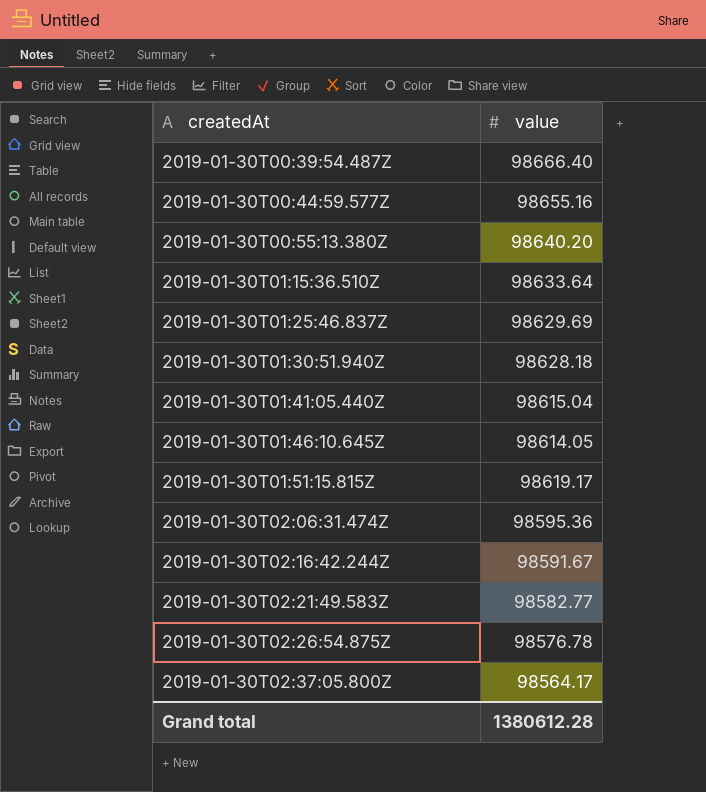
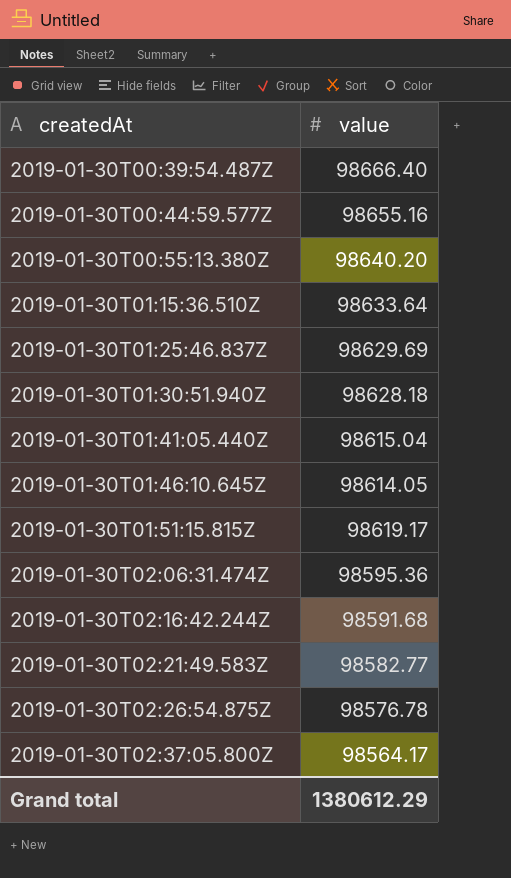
2019-01-30T02:16:42.244Z | value: 98591.67 -> 98591.68
Grand total | value: 1380612.28 -> 1380612.29

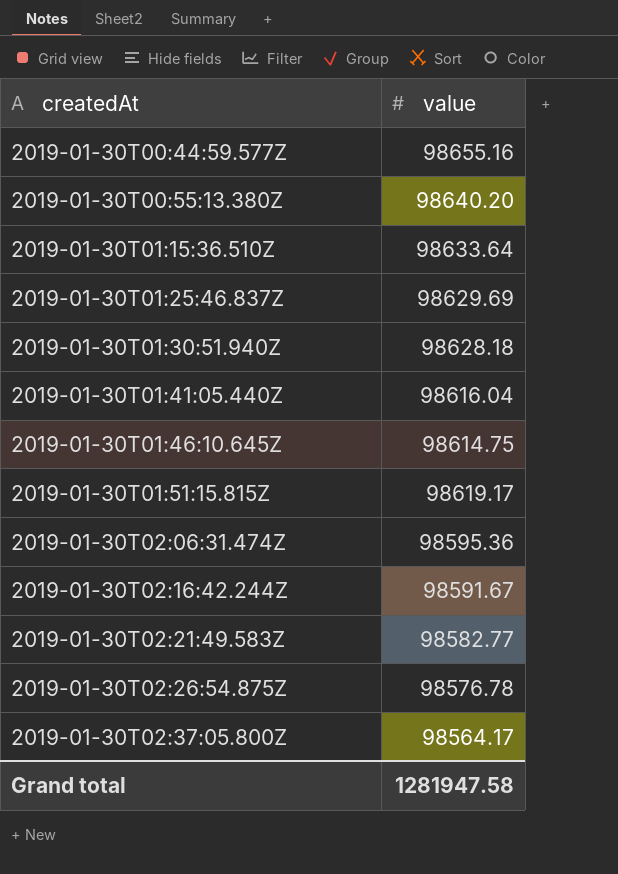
row 2019-01-30T00:39:54.487Z: 98666.40 -> none
2019-01-30T01:41:05.440Z | value: 98615.04 -> 98616.04
2019-01-30T01:46:10.645Z | value: 98614.05 -> 98614.75
2019-01-30T02:16:42.244Z | value: 98591.68 -> 98591.67
Grand total | value: 1380612.29 -> 1281947.58

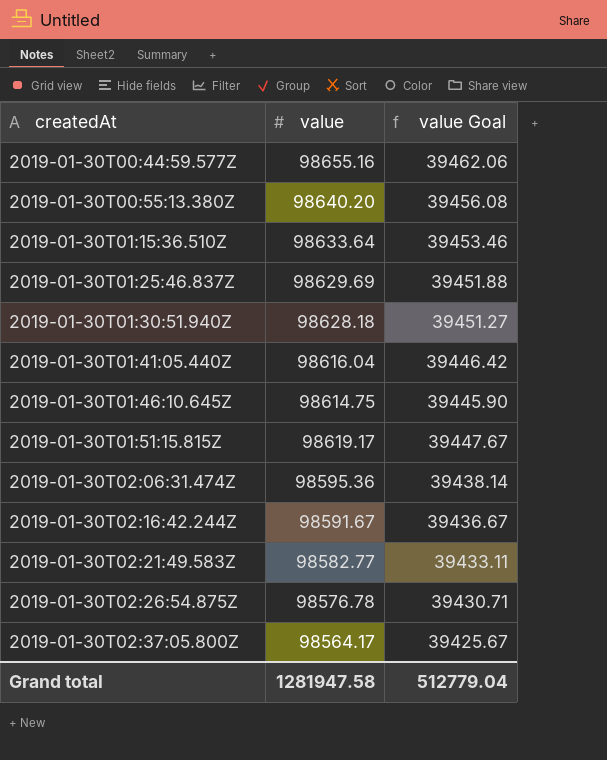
column value Goal | formula: none -> [value] * 0.4

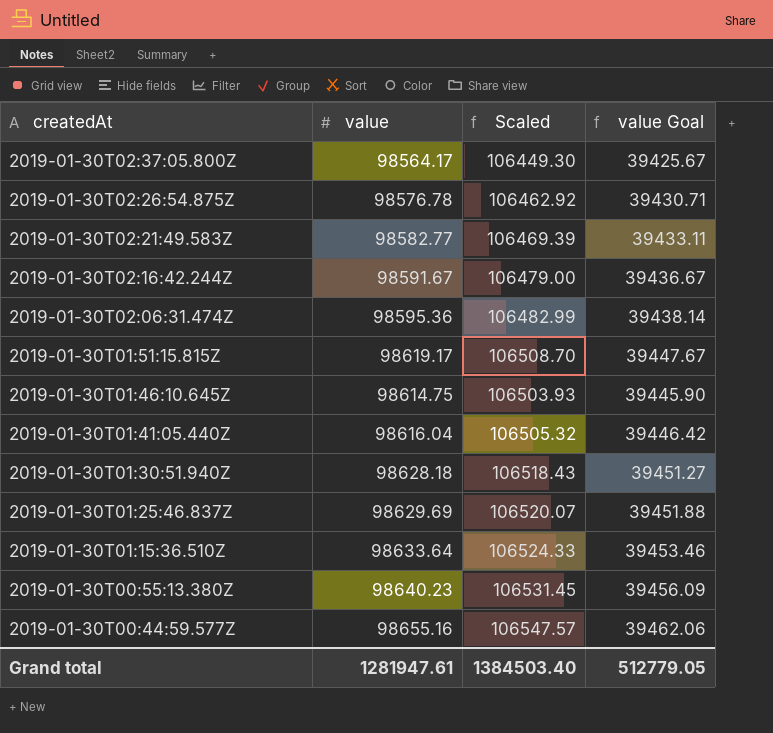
row order: createdAt ascending -> createdAt descending
column Scaled | formula: none -> [value] * 1.08
2019-01-30T00:55:13.380Z | value: 98640.20 -> 98640.23
2019-01-30T00:55:13.380Z | value Goal: 39456.08 -> 39456.09
Grand total | value: 1281947.58 -> 1281947.61
Grand total | value Goal: 512779.04 -> 512779.05

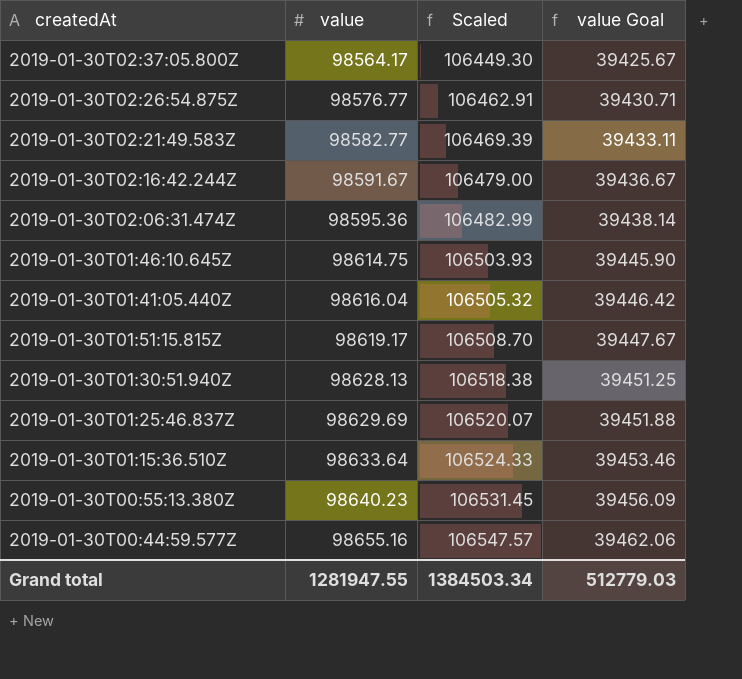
row order: createdAt descending -> value ascending
2019-01-30T02:26:54.875Z | value: 98576.78 -> 98576.77
2019-01-30T02:26:54.875Z | Scaled: 106462.92 -> 106462.91
2019-01-30T01:30:51.940Z | value: 98628.18 -> 98628.13
2019-01-30T01:30:51.940Z | Scaled: 106518.43 -> 106518.38
2019-01-30T01:30:51.940Z | value Goal: 39451.27 -> 39451.25
Grand total | value: 1281947.61 -> 1281947.55
Grand total | Scaled: 1384503.40 -> 1384503.34
Grand total | value Goal: 512779.05 -> 512779.03

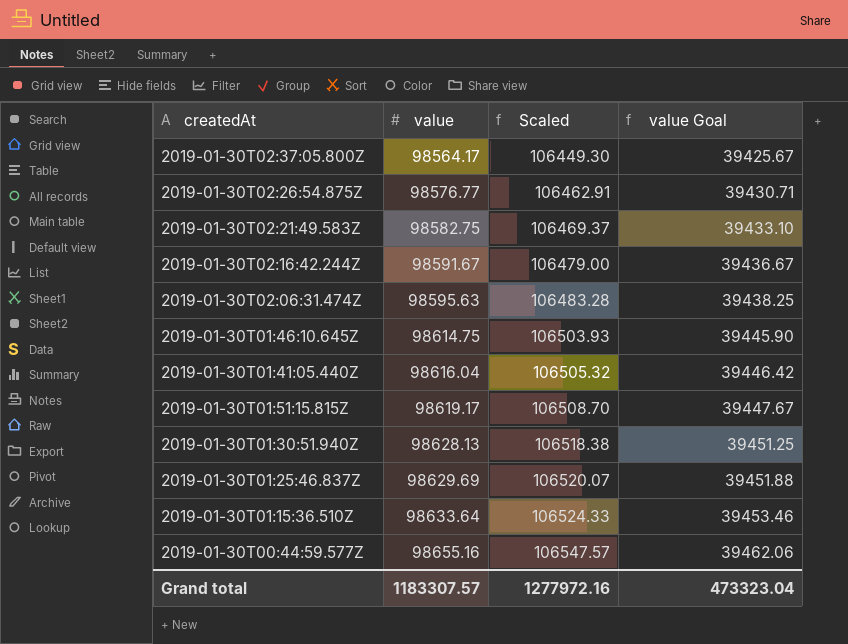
row 2019-01-30T00:55:13.380Z: 98640.23 | 106531.45 | 39456.09 -> none
2019-01-30T02:21:49.583Z | value: 98582.77 -> 98582.75
2019-01-30T02:21:49.583Z | Scaled: 106469.39 -> 106469.37
2019-01-30T02:21:49.583Z | value Goal: 39433.11 -> 39433.10
2019-01-30T02:06:31.474Z | value: 98595.36 -> 98595.63
2019-01-30T02:06:31.474Z | Scaled: 106482.99 -> 106483.28
2019-01-30T02:06:31.474Z | value Goal: 39438.14 -> 39438.25
Grand total | value: 1281947.55 -> 1183307.57
Grand total | Scaled: 1384503.34 -> 1277972.16
Grand total | value Goal: 512779.03 -> 473323.04

